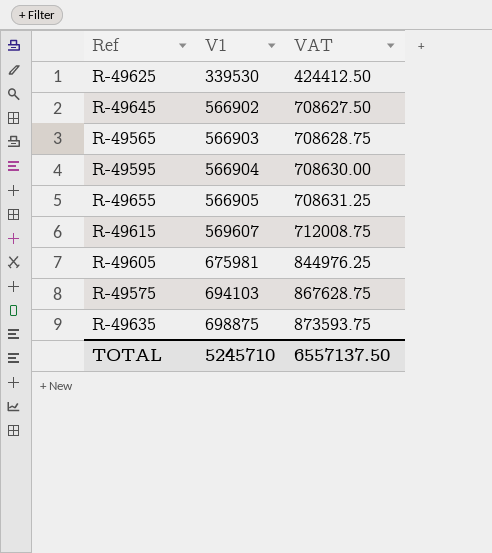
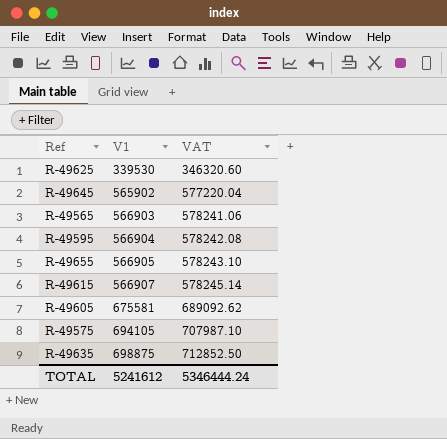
column VAT | formula: [V1] * 1.25 -> [V1] * 1.02
R-49645 | V1: 566902 -> 565902
R-49615 | V1: 569607 -> 566907
R-49605 | V1: 675981 -> 675581
R-49575 | V1: 694103 -> 694105
TOTAL | V1: 5245710 -> 5241612
TOTAL | VAT: 6557137.50 -> 5346444.24

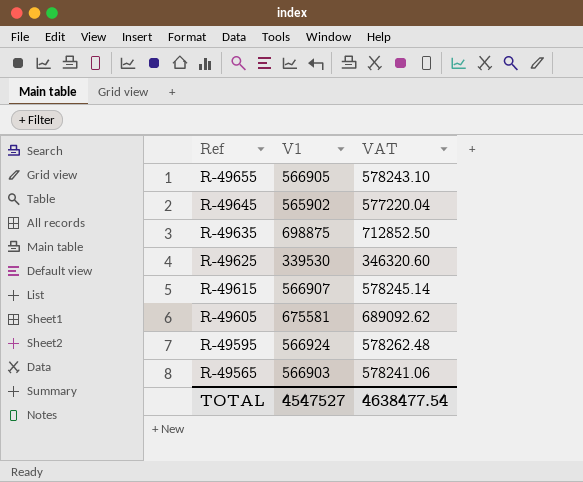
row order: V1 ascending -> Ref descending
row R-49575: 694105 | 707987.10 -> none
R-49595 | V1: 566904 -> 566924
R-49595 | VAT: 578242.08 -> 578262.48
TOTAL | V1: 5241612 -> 4547527
TOTAL | VAT: 5346444.24 -> 4638477.54

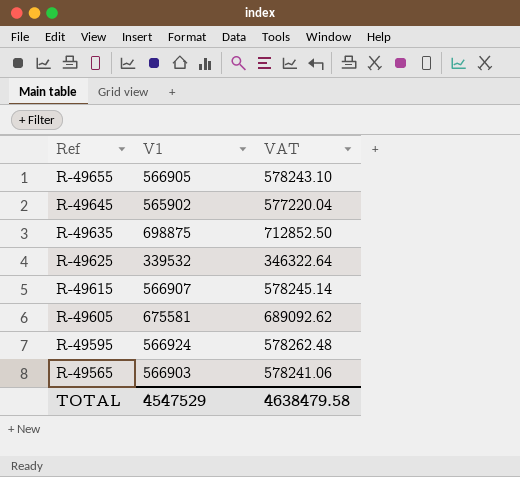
R-49625 | V1: 339530 -> 339532
R-49625 | VAT: 346320.60 -> 346322.64
TOTAL | V1: 4547527 -> 4547529
TOTAL | VAT: 4638477.54 -> 4638479.58

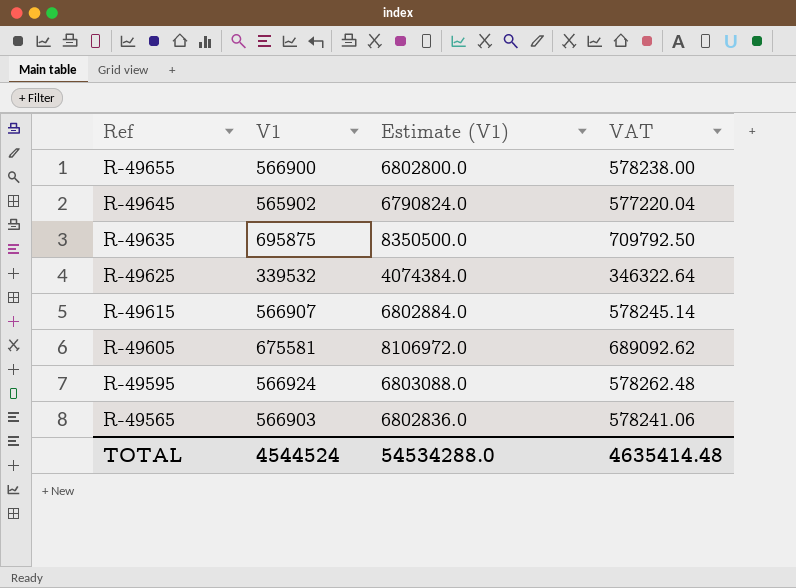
column Estimate (V1) | formula: none -> [V1] * 12
R-49655 | V1: 566905 -> 566900
R-49655 | VAT: 578243.10 -> 578238.00
R-49635 | V1: 698875 -> 695875
R-49635 | VAT: 712852.50 -> 709792.50
TOTAL | V1: 4547529 -> 4544524
TOTAL | VAT: 4638479.58 -> 4635414.48

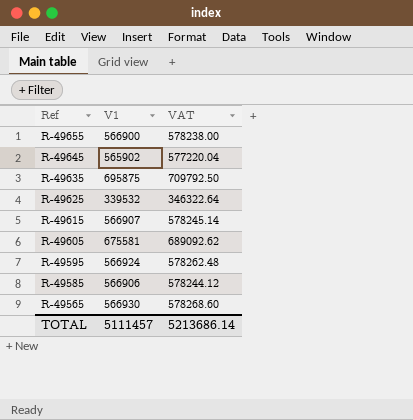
column Estimate (V1) | formula: [V1] * 12 -> none
row R-49585: none -> 566906 | 578244.12
R-49565 | V1: 566903 -> 566930
R-49565 | VAT: 578241.06 -> 578268.60
TOTAL | V1: 4544524 -> 5111457
TOTAL | VAT: 4635414.48 -> 5213686.14

